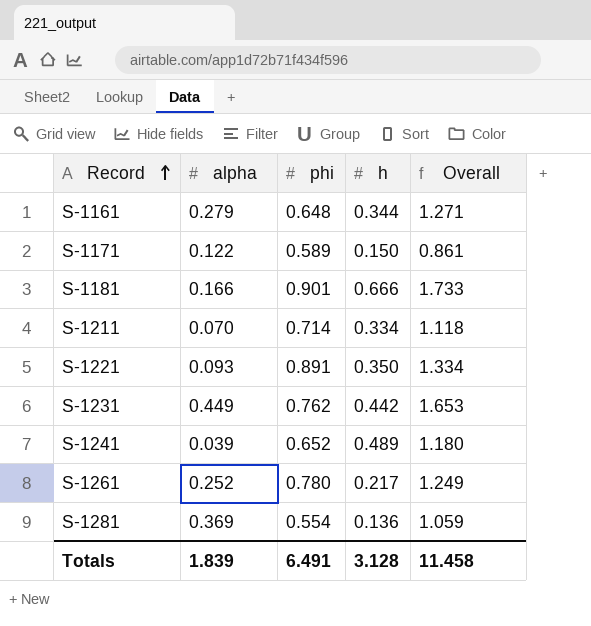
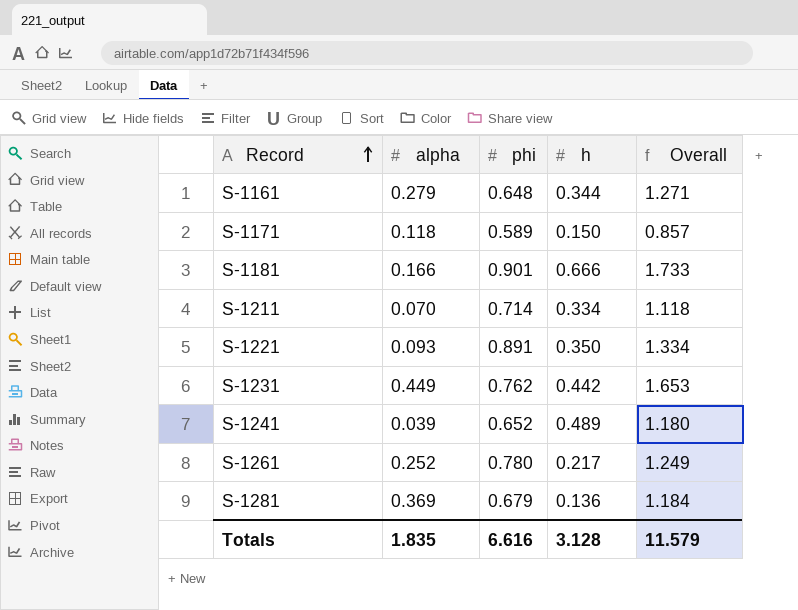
S-1171 | alpha: 0.122 -> 0.118
S-1171 | Overall: 0.861 -> 0.857
S-1281 | phi: 0.554 -> 0.679
S-1281 | Overall: 1.059 -> 1.184
Totals | alpha: 1.839 -> 1.835
Totals | phi: 6.491 -> 6.616
Totals | Overall: 11.458 -> 11.579

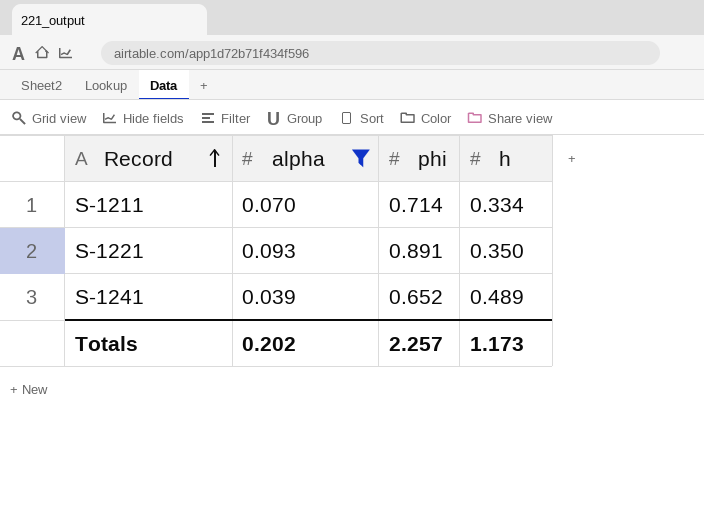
filter: none -> alpha <= 0.093
column Overall | formula: [alpha] + [phi] + [h] -> none
Totals | alpha: 1.835 -> 0.202
Totals | phi: 6.616 -> 2.257
Totals | h: 3.128 -> 1.173

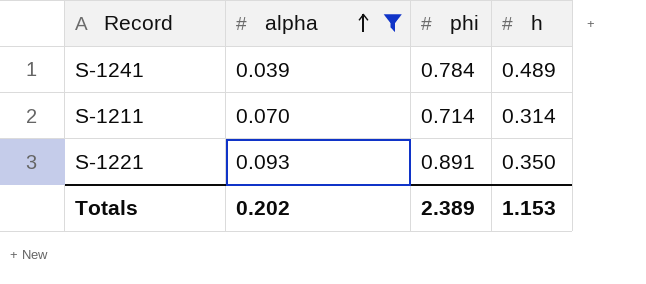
row order: Record ascending -> alpha ascending
S-1241 | phi: 0.652 -> 0.784
S-1211 | h: 0.334 -> 0.314
Totals | phi: 2.257 -> 2.389
Totals | h: 1.173 -> 1.153

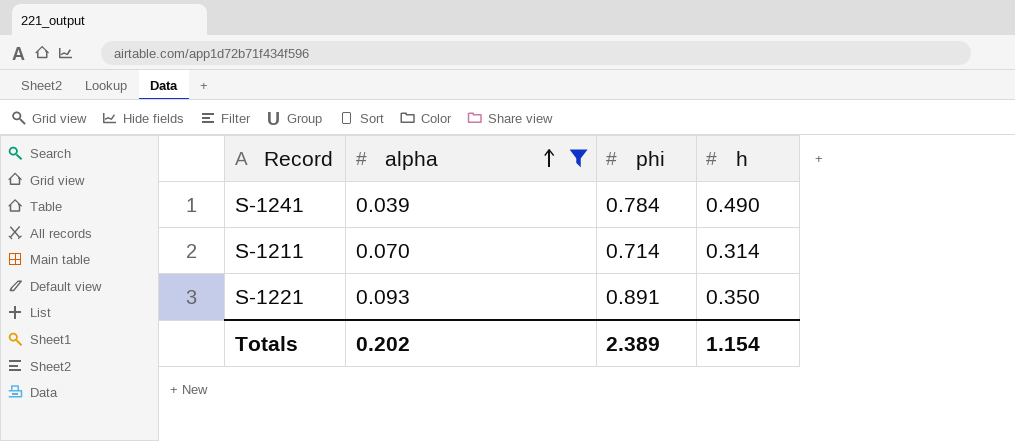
S-1241 | h: 0.489 -> 0.490
Totals | h: 1.153 -> 1.154

